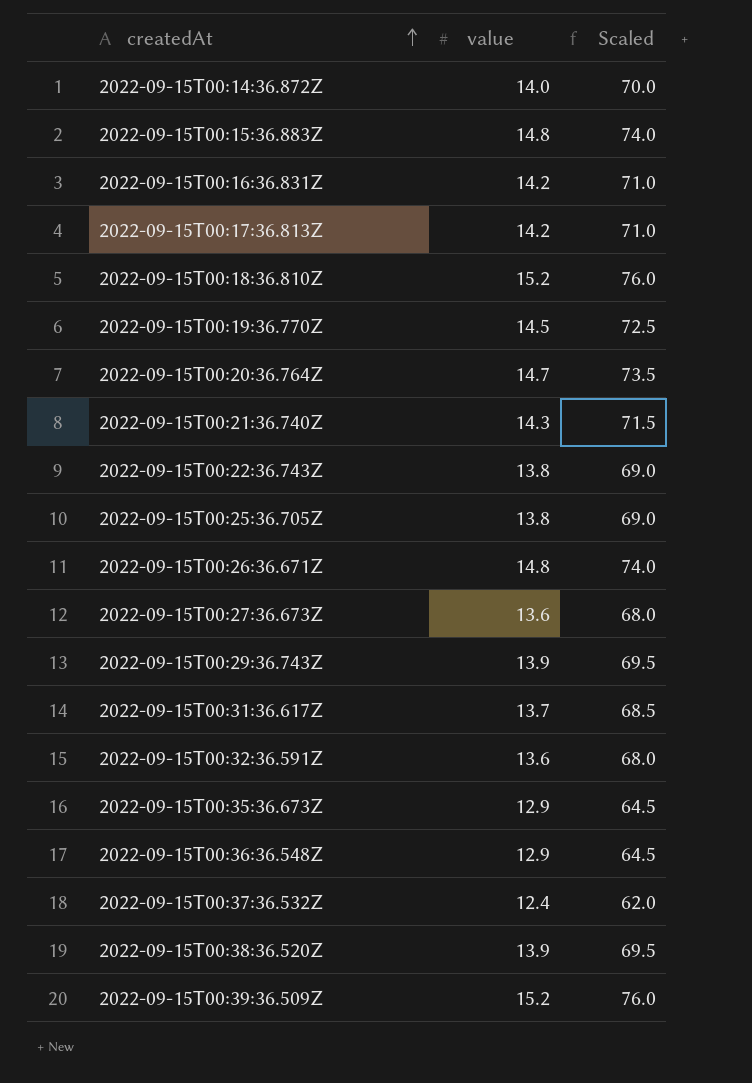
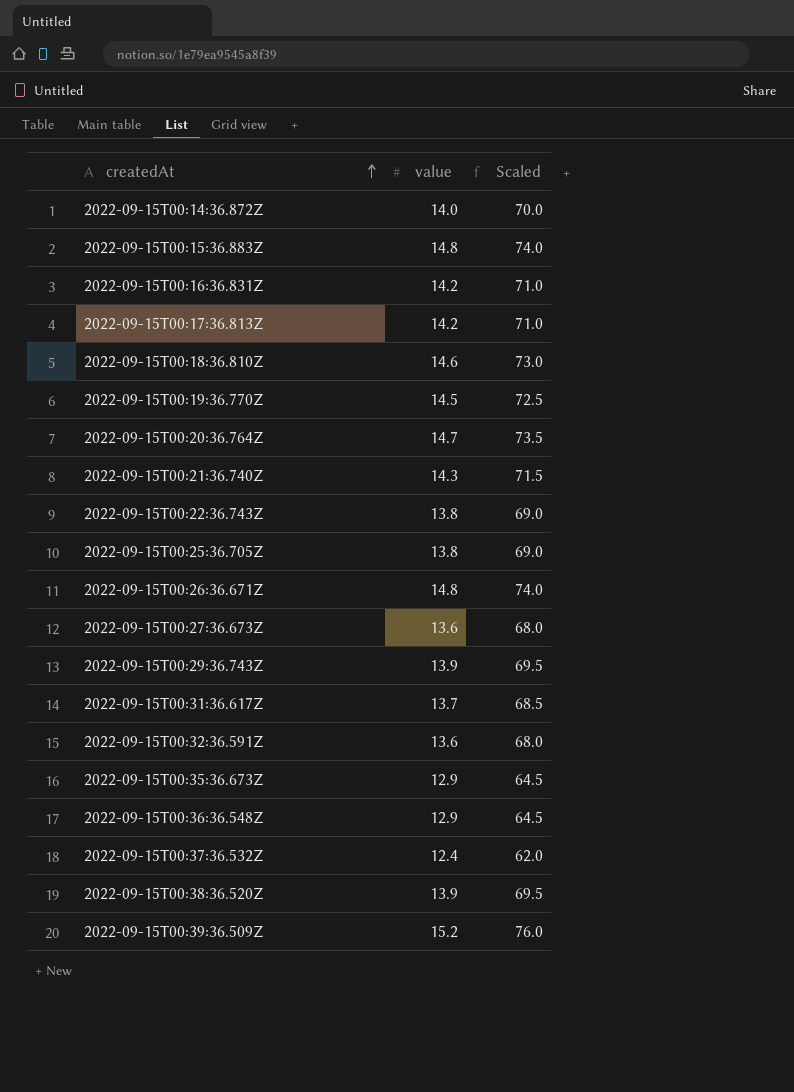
2022-09-15T00:18:36.810Z | value: 15.2 -> 14.6
2022-09-15T00:18:36.810Z | Scaled: 76.0 -> 73.0

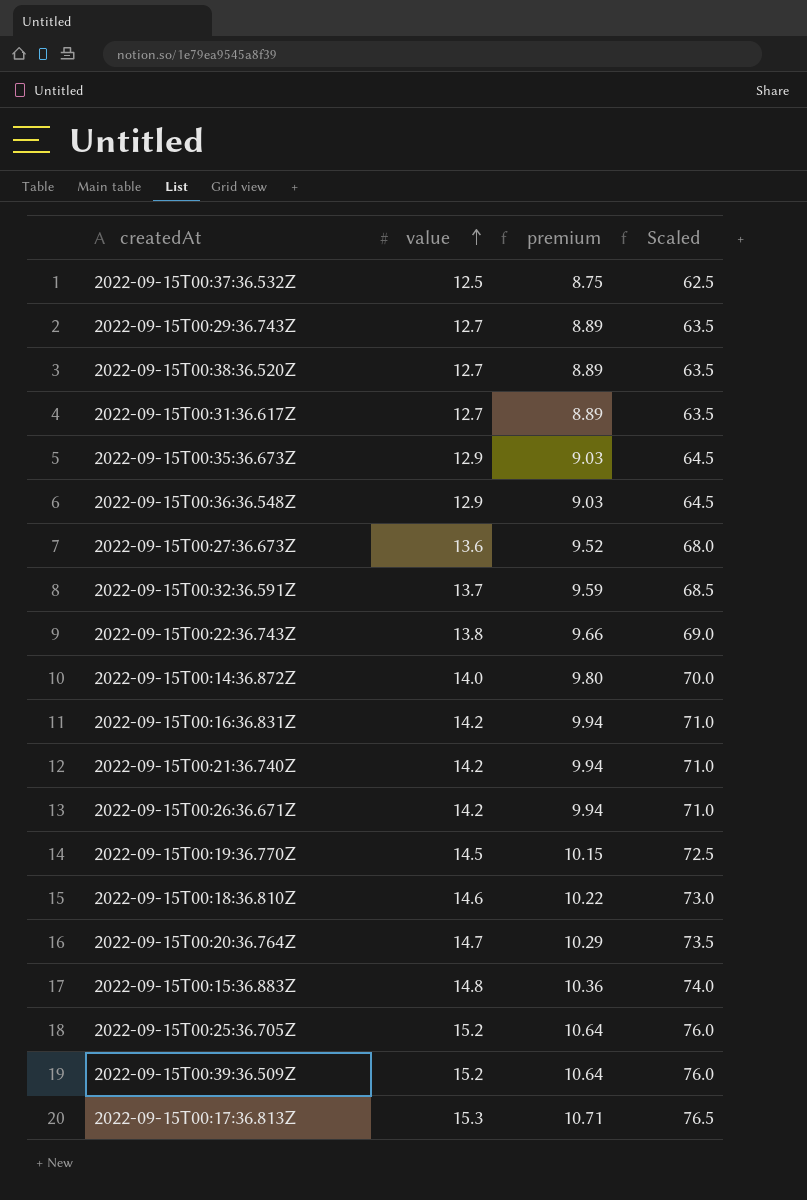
row order: createdAt ascending -> value ascending
column premium | formula: none -> [value] * 0.7
2022-09-15T00:37:36.532Z | value: 12.4 -> 12.5
2022-09-15T00:37:36.532Z | Scaled: 62.0 -> 62.5
2022-09-15T00:29:36.743Z | value: 13.9 -> 12.7
2022-09-15T00:29:36.743Z | Scaled: 69.5 -> 63.5
2022-09-15T00:38:36.520Z | value: 13.9 -> 12.7
2022-09-15T00:38:36.520Z | Scaled: 69.5 -> 63.5
2022-09-15T00:31:36.617Z | value: 13.7 -> 12.7
2022-09-15T00:31:36.617Z | Scaled: 68.5 -> 63.5
2022-09-15T00:32:36.591Z | value: 13.6 -> 13.7
2022-09-15T00:32:36.591Z | Scaled: 68.0 -> 68.5
2022-09-15T00:21:36.740Z | value: 14.3 -> 14.2
2022-09-15T00:21:36.740Z | Scaled: 71.5 -> 71.0
2022-09-15T00:26:36.671Z | value: 14.8 -> 14.2
2022-09-15T00:26:36.671Z | Scaled: 74.0 -> 71.0
2022-09-15T00:25:36.705Z | value: 13.8 -> 15.2
2022-09-15T00:25:36.705Z | Scaled: 69.0 -> 76.0
2022-09-15T00:17:36.813Z | value: 14.2 -> 15.3
2022-09-15T00:17:36.813Z | Scaled: 71.0 -> 76.5

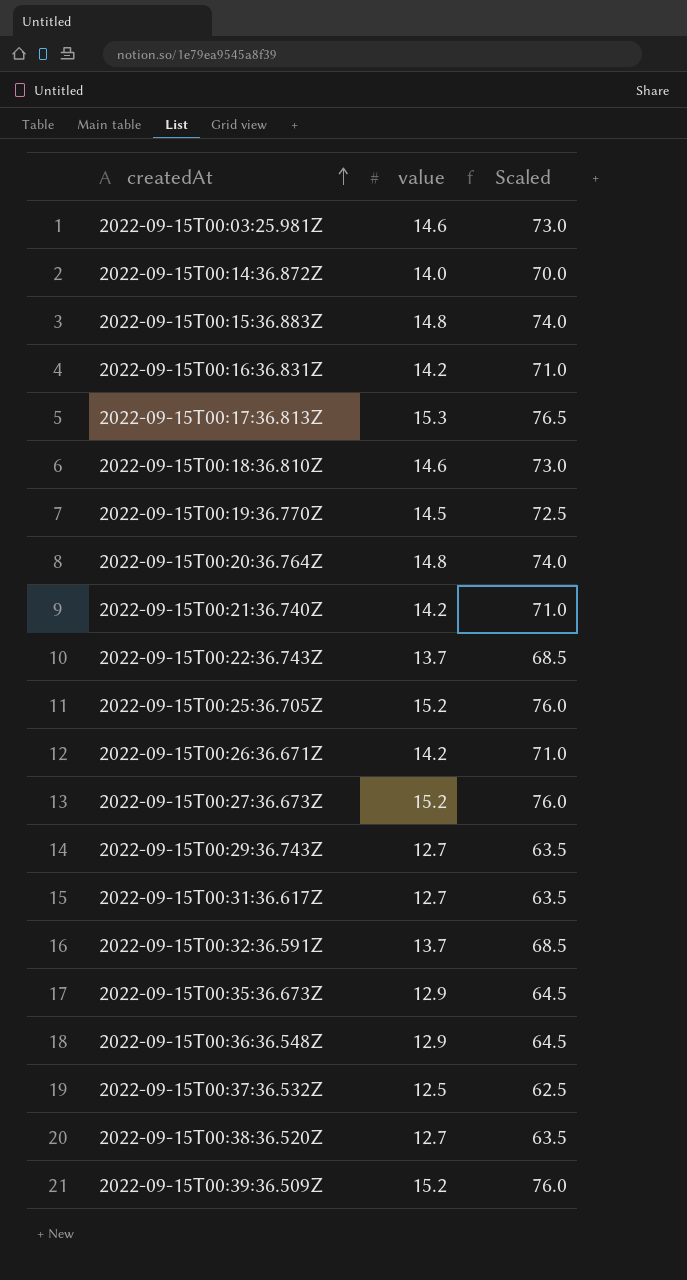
row order: value ascending -> createdAt ascending
column premium | formula: [value] * 0.7 -> none
row 2022-09-15T00:03:25.981Z: none -> 14.6 | 73.0
2022-09-15T00:20:36.764Z | value: 14.7 -> 14.8
2022-09-15T00:20:36.764Z | Scaled: 73.5 -> 74.0
2022-09-15T00:22:36.743Z | value: 13.8 -> 13.7
2022-09-15T00:22:36.743Z | Scaled: 69.0 -> 68.5
2022-09-15T00:27:36.673Z | value: 13.6 -> 15.2
2022-09-15T00:27:36.673Z | Scaled: 68.0 -> 76.0

